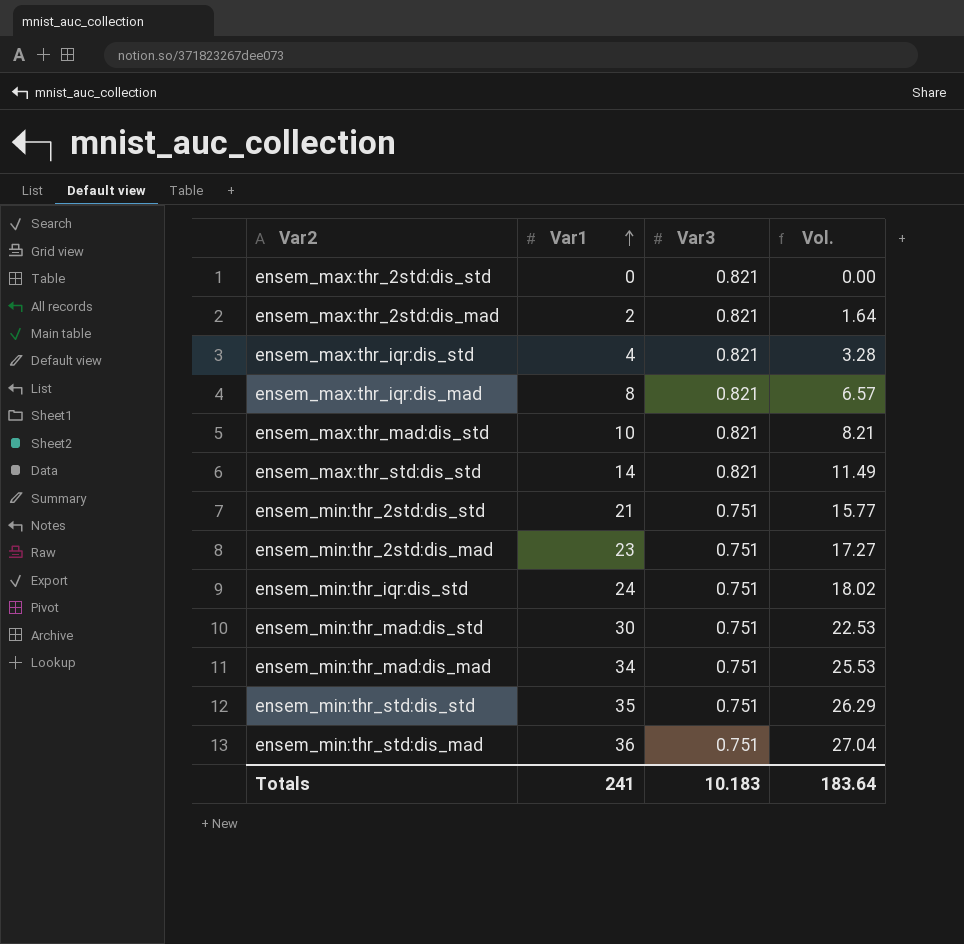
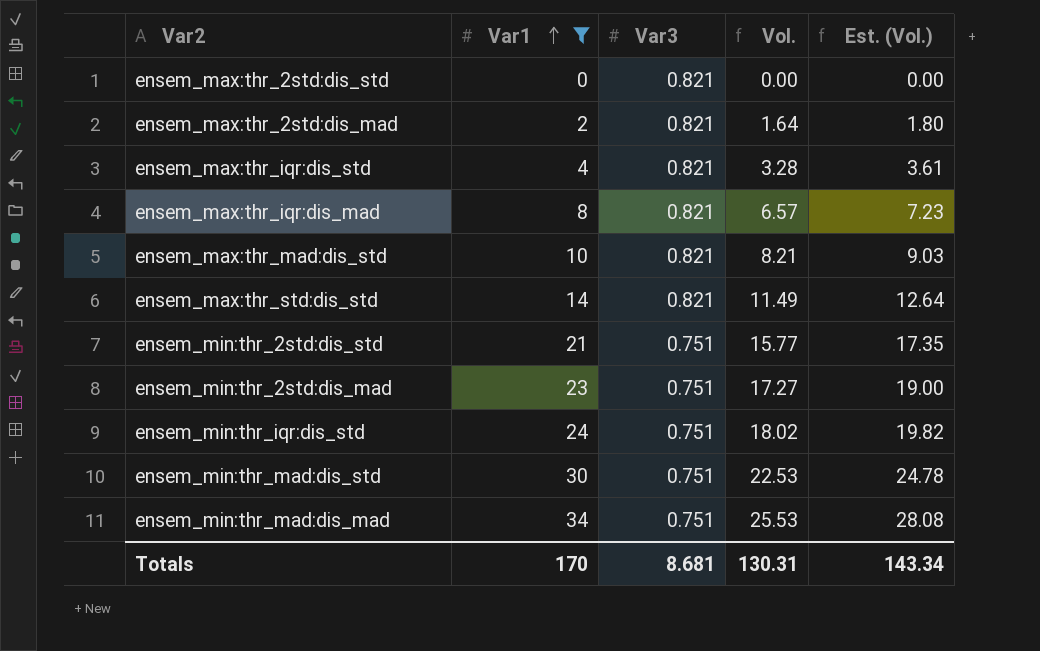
filter: none -> Var1 <= 34
column Est. (Vol.) | formula: none -> [Vol.] * 1.1
Totals | Var1: 241 -> 170
Totals | Var3: 10.183 -> 8.681
Totals | Vol.: 183.64 -> 130.31

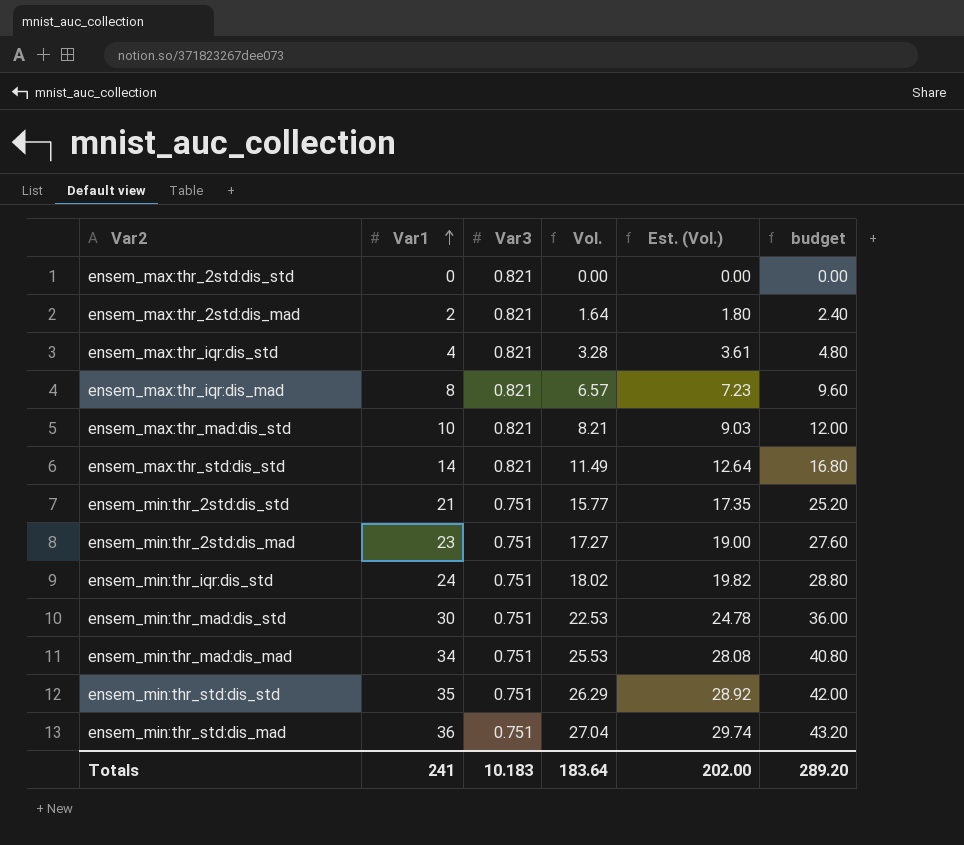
filter: Var1 <= 34 -> none
column budget | formula: none -> [Var1] * 1.2
Totals | Var1: 170 -> 241
Totals | Var3: 8.681 -> 10.183
Totals | Vol.: 130.31 -> 183.64
Totals | Est. (Vol.): 143.34 -> 202.00

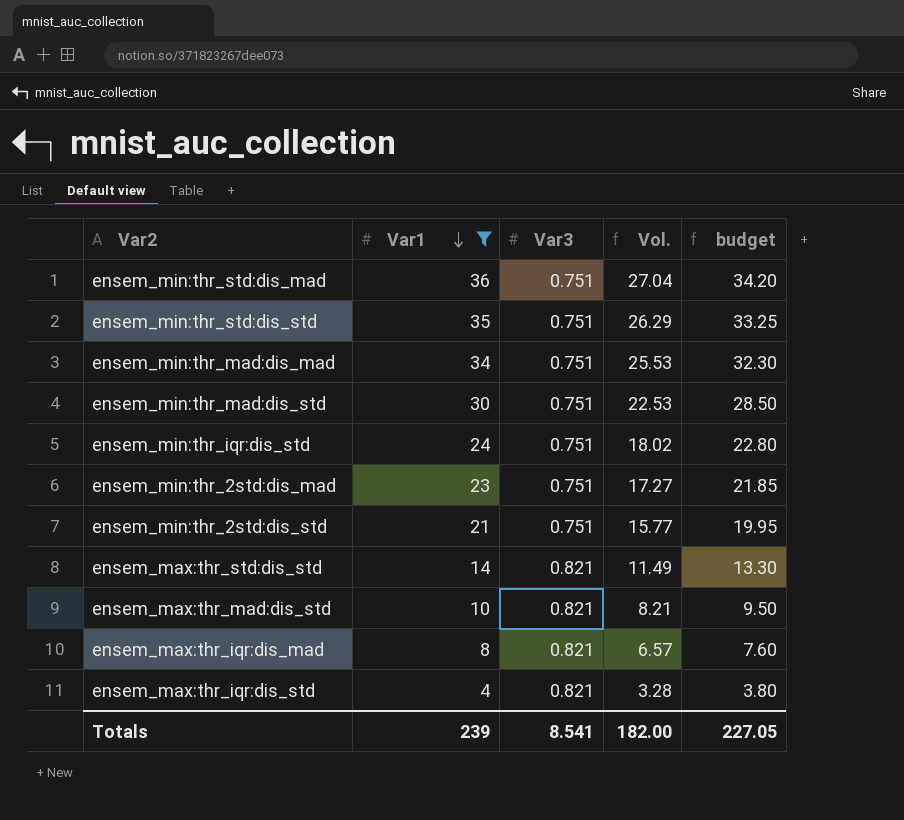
filter: none -> Var1 >= 4
row order: Var1 ascending -> Var1 descending
column Est. (Vol.) | formula: [Vol.] * 1.1 -> none
column budget | formula: [Var1] * 1.2 -> [Var1] * 0.95
Totals | Var1: 241 -> 239
Totals | Var3: 10.183 -> 8.541
Totals | Vol.: 183.64 -> 182.00
Totals | budget: 289.20 -> 227.05

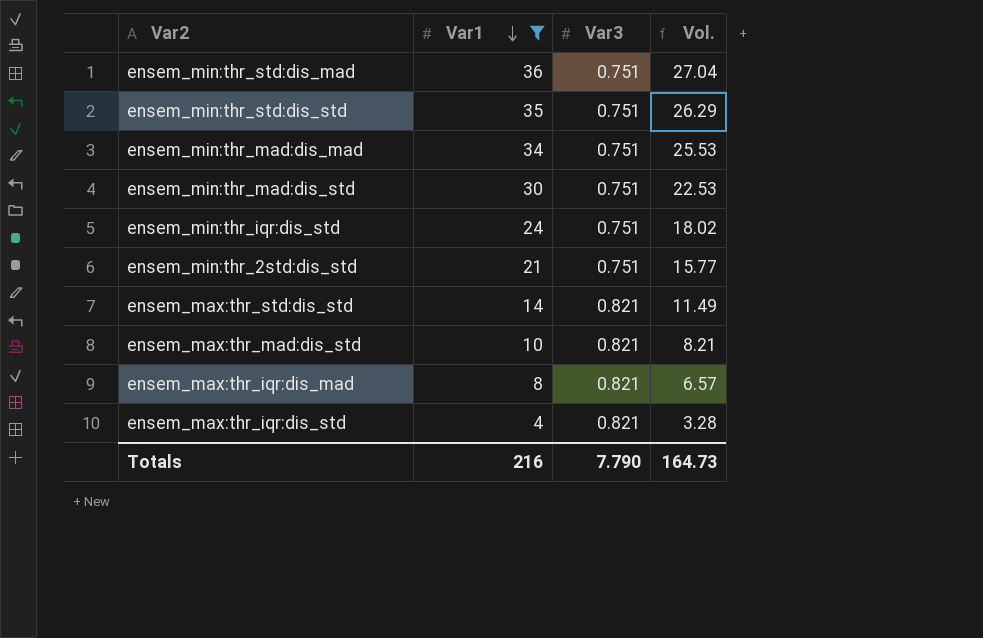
column budget | formula: [Var1] * 0.95 -> none
row ensem_min:thr_2std:dis_mad: 23 | 0.751 | 17.27 | 21.85 -> none
Totals | Var1: 239 -> 216
Totals | Var3: 8.541 -> 7.790
Totals | Vol.: 182.00 -> 164.73

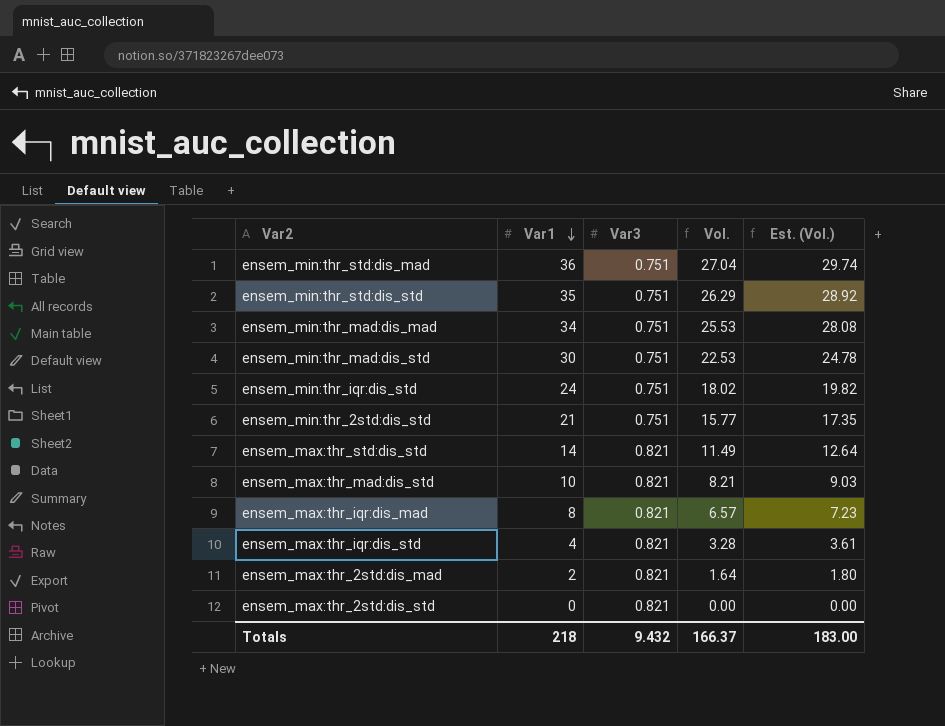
filter: Var1 >= 4 -> none
column Est. (Vol.) | formula: none -> [Vol.] * 1.1
Totals | Var1: 216 -> 218
Totals | Var3: 7.790 -> 9.432
Totals | Vol.: 164.73 -> 166.37

